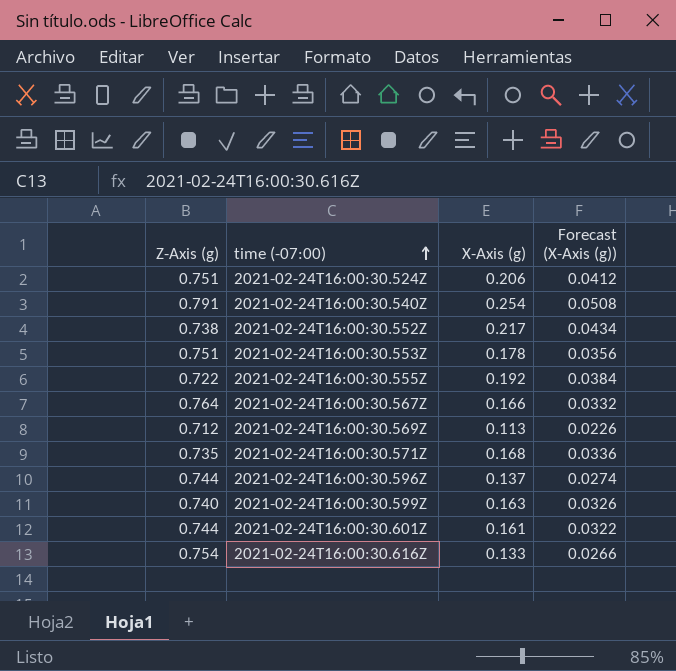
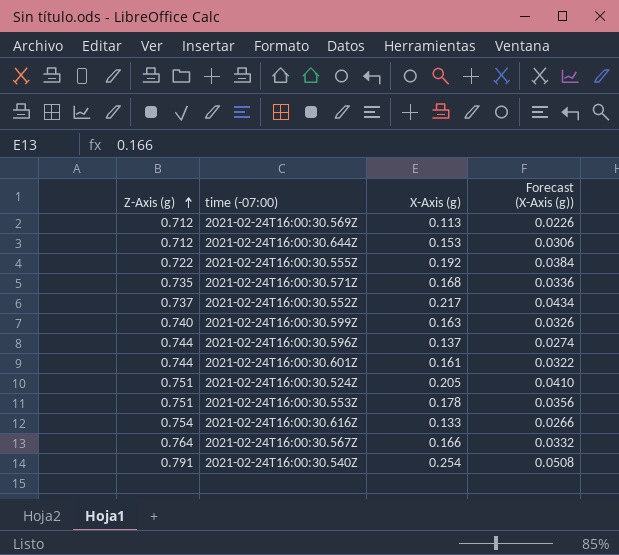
row order: time (-07:00) ascending -> Z-Axis (g) ascending
row 2021-02-24T16:00:30.644Z: none -> 0.712 | 0.153 | 0.0306
2021-02-24T16:00:30.552Z | Z-Axis (g): 0.738 -> 0.737
2021-02-24T16:00:30.524Z | X-Axis (g): 0.206 -> 0.205
2021-02-24T16:00:30.524Z | Forecast (X-Axis (g)): 0.0412 -> 0.0410

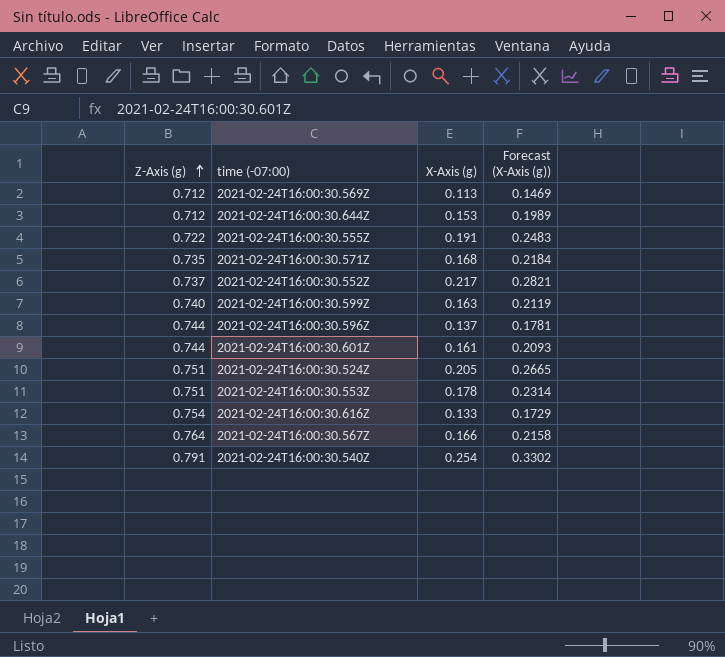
column Forecast (X-Axis (g)) | formula: [X-Axis (g)] * 0.2 -> [X-Axis (g)] * 1.3
2021-02-24T16:00:30.555Z | X-Axis (g): 0.192 -> 0.191

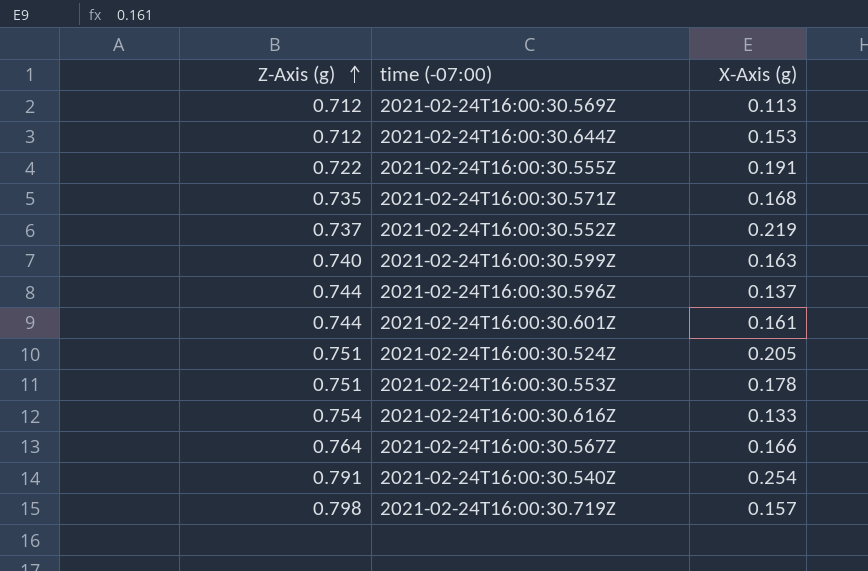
column Forecast (X-Axis (g)) | formula: [X-Axis (g)] * 1.3 -> none
2021-02-24T16:00:30.552Z | X-Axis (g): 0.217 -> 0.219
row 2021-02-24T16:00:30.719Z: none -> 0.798 | 0.157

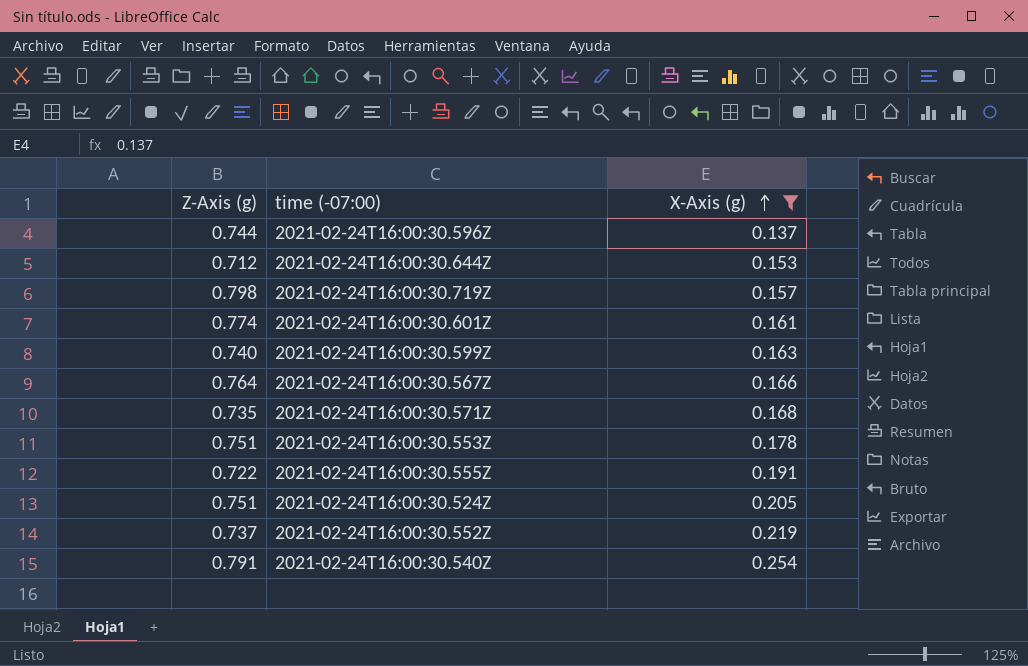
filter: none -> X-Axis (g) >= 0.137
row order: Z-Axis (g) ascending -> X-Axis (g) ascending
2021-02-24T16:00:30.601Z | Z-Axis (g): 0.744 -> 0.774

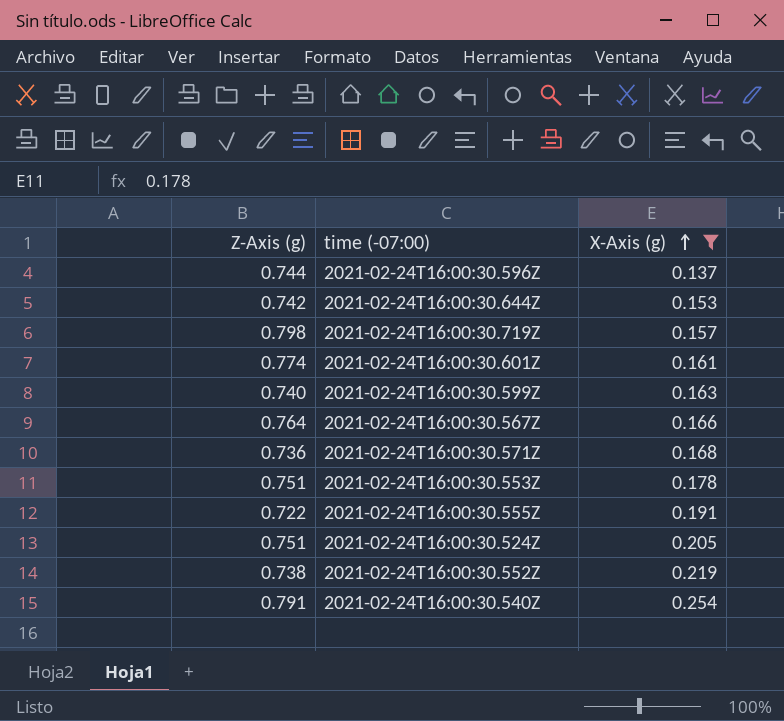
2021-02-24T16:00:30.644Z | Z-Axis (g): 0.712 -> 0.742
2021-02-24T16:00:30.571Z | Z-Axis (g): 0.735 -> 0.736
2021-02-24T16:00:30.552Z | Z-Axis (g): 0.737 -> 0.738

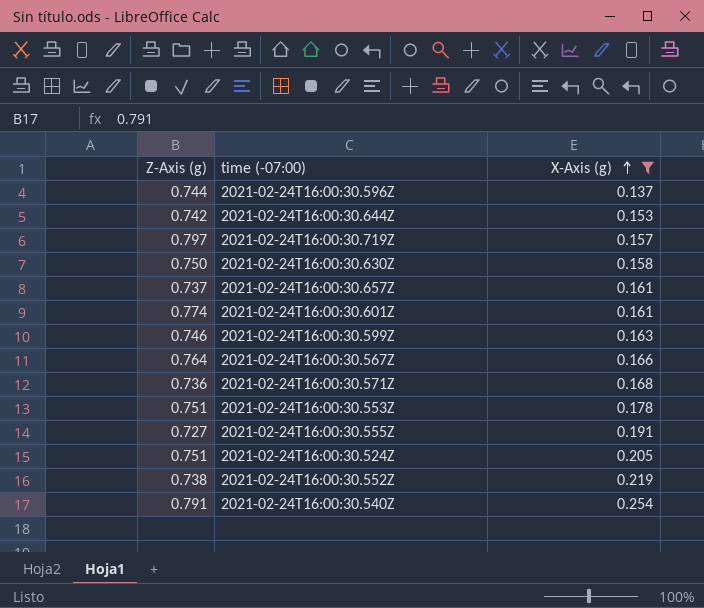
2021-02-24T16:00:30.719Z | Z-Axis (g): 0.798 -> 0.797
row 2021-02-24T16:00:30.630Z: none -> 0.750 | 0.158
row 2021-02-24T16:00:30.657Z: none -> 0.737 | 0.161
2021-02-24T16:00:30.599Z | Z-Axis (g): 0.740 -> 0.746
2021-02-24T16:00:30.555Z | Z-Axis (g): 0.722 -> 0.727

